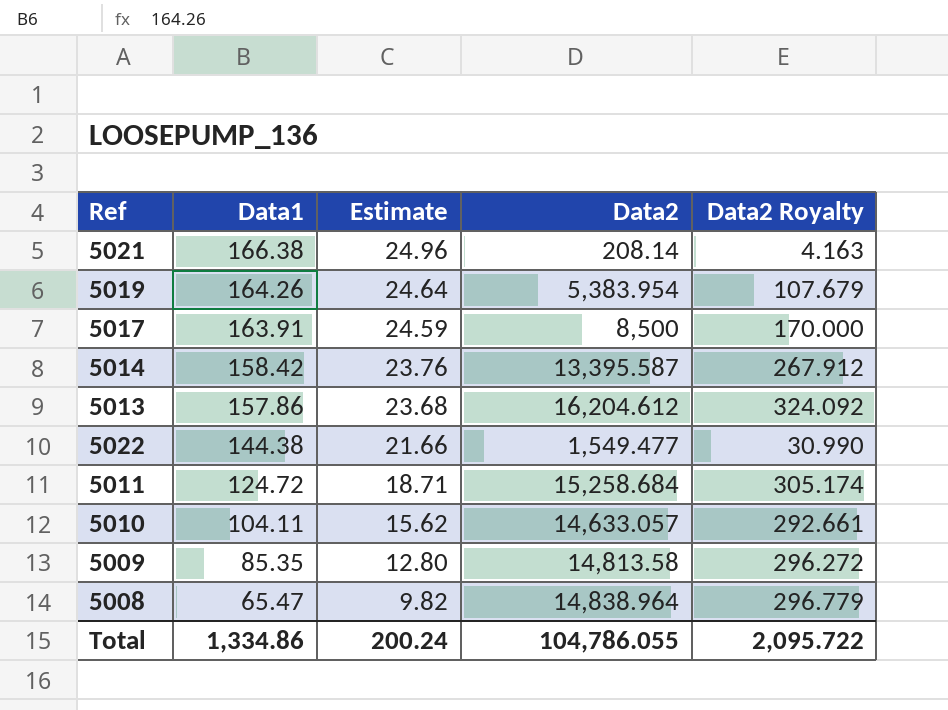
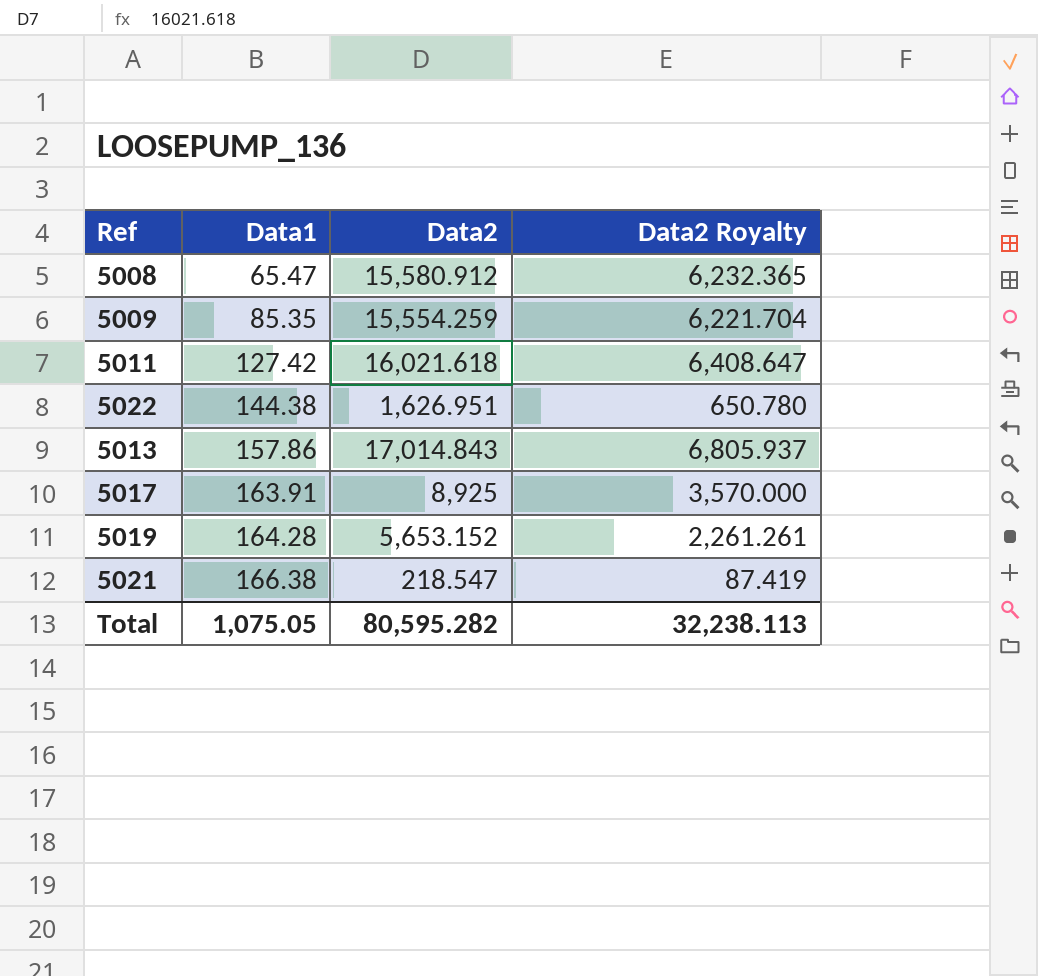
row order: Data1 descending -> Data1 ascending
column Estimate | formula: [Data1] * 0.15 -> none
column Data2 Royalty | formula: [Data2] * 0.02 -> [Data2] * 0.4
row 5014: 158.42 | 23.76 | 13,395.587 | 267.912 -> none
row 5010: 104.11 | 15.62 | 14,633.057 | 292.661 -> none
5008 | Data2: 14,838.964 -> 15,580.912
5009 | Data2: 14,813.58 -> 15,554.259
5011 | Data1: 124.72 -> 127.42
5011 | Data2: 15,258.684 -> 16,021.618
5022 | Data2: 1,549.477 -> 1,626.951
5013 | Data2: 16,204.612 -> 17,014.843
5017 | Data2: 8,500 -> 8,925
5019 | Data1: 164.26 -> 164.28
5019 | Data2: 5,383.954 -> 5,653.152
5021 | Data2: 208.14 -> 218.547
Total | Data1: 1,334.86 -> 1,075.05
Total | Data2: 104,786.055 -> 80,595.282
Total | Data2 Royalty: 2,095.722 -> 32,238.113

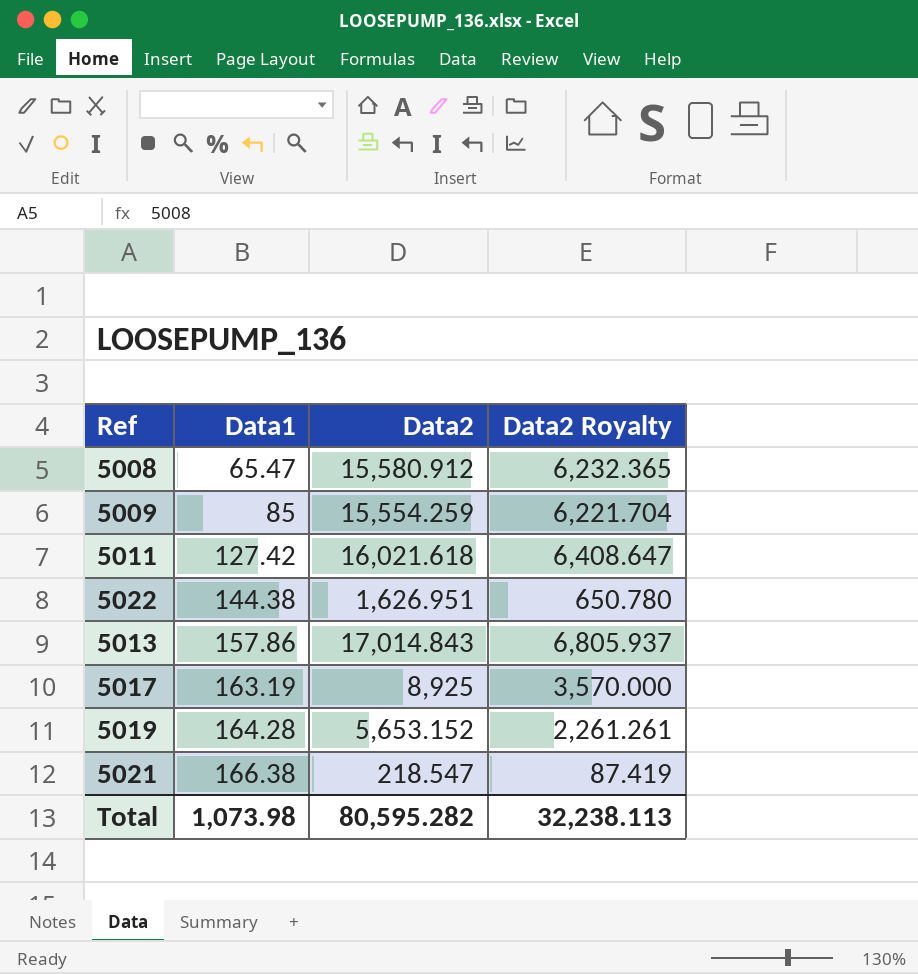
5009 | Data1: 85.35 -> 85
5017 | Data1: 163.91 -> 163.19
Total | Data1: 1,075.05 -> 1,073.98

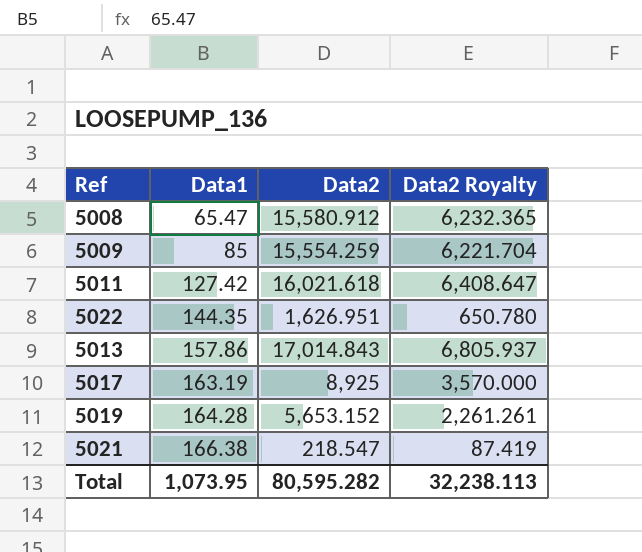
5022 | Data1: 144.38 -> 144.35
Total | Data1: 1,073.98 -> 1,073.95

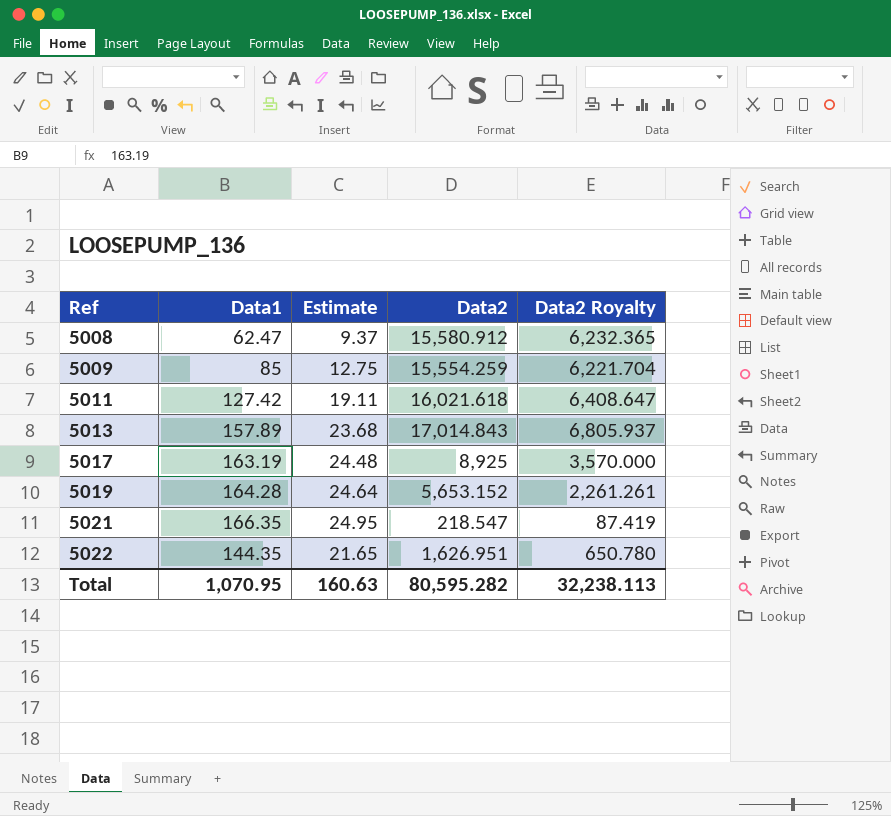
row order: Data1 ascending -> Ref ascending
column Estimate | formula: none -> [Data1] * 0.15
5008 | Data1: 65.47 -> 62.47
5013 | Data1: 157.86 -> 157.89
5021 | Data1: 166.38 -> 166.35
Total | Data1: 1,073.95 -> 1,070.95

